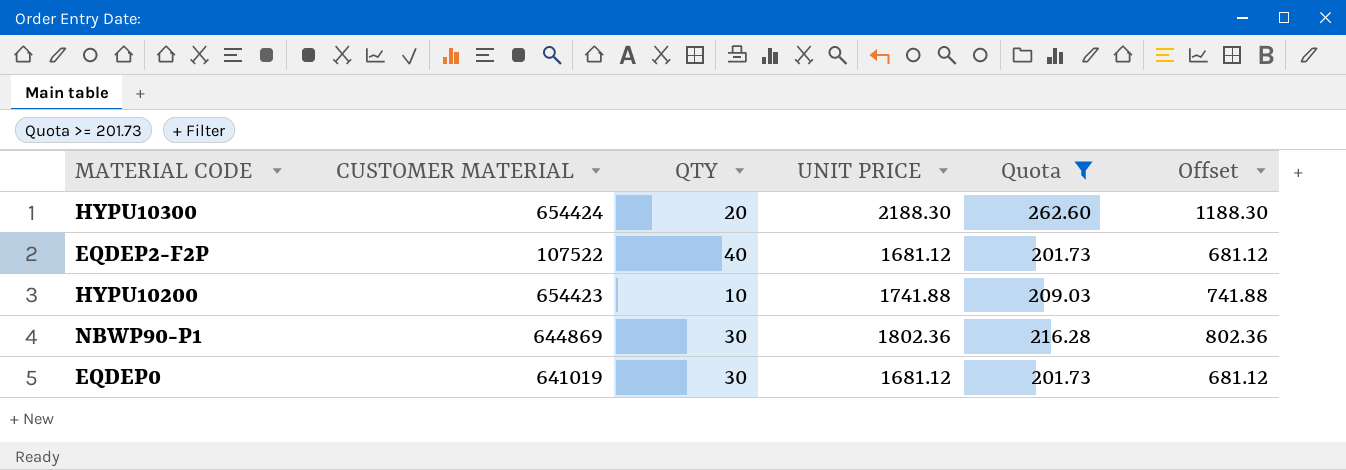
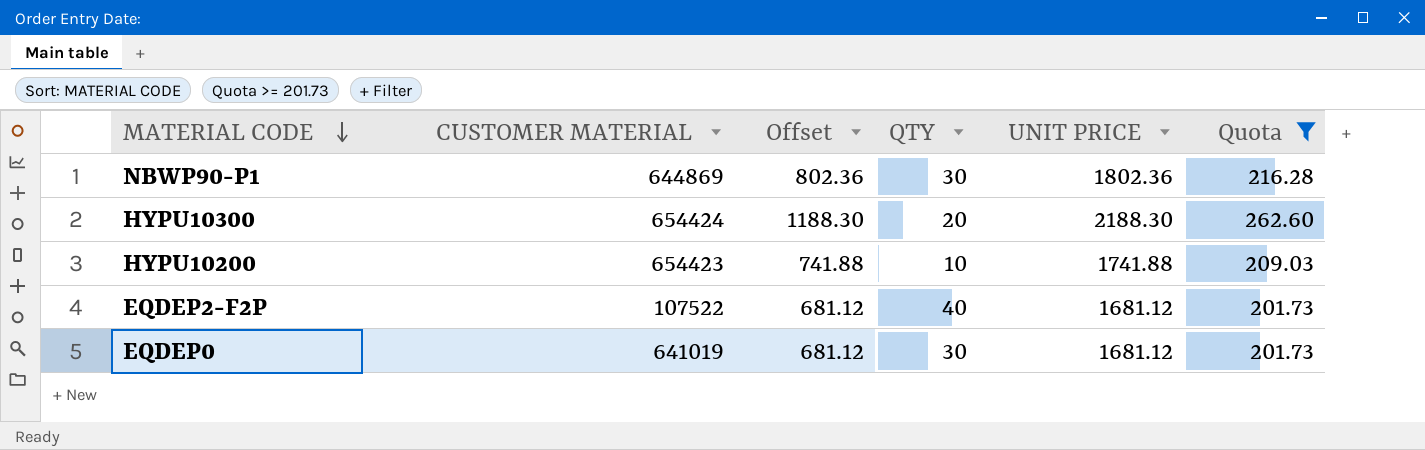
row order: none -> MATERIAL CODE descending
column Offset | position: 6 -> 3

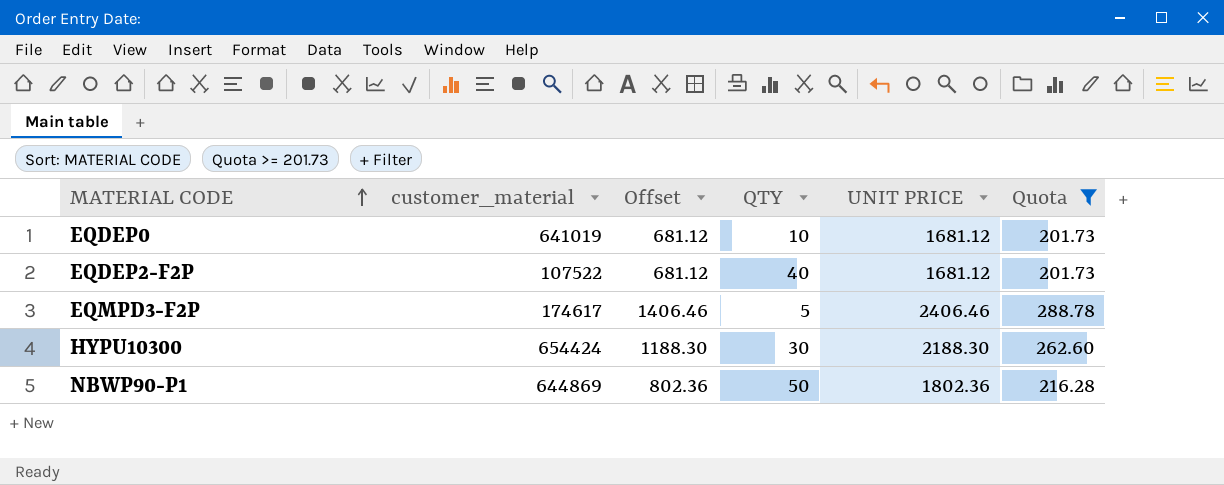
row order: MATERIAL CODE descending -> MATERIAL CODE ascending
column name: CUSTOMER MATERIAL -> customer_material
row HYPU10200: 654423 | 741.88 | 10 | 1741.88 | 209.03 -> none
EQDEP0 | QTY: 30 -> 10
row EQMPD3-F2P: none -> 174617 | 1406.46 | 5 | 2406.46 | 288.78
HYPU10300 | QTY: 20 -> 30
NBWP90-P1 | QTY: 30 -> 50

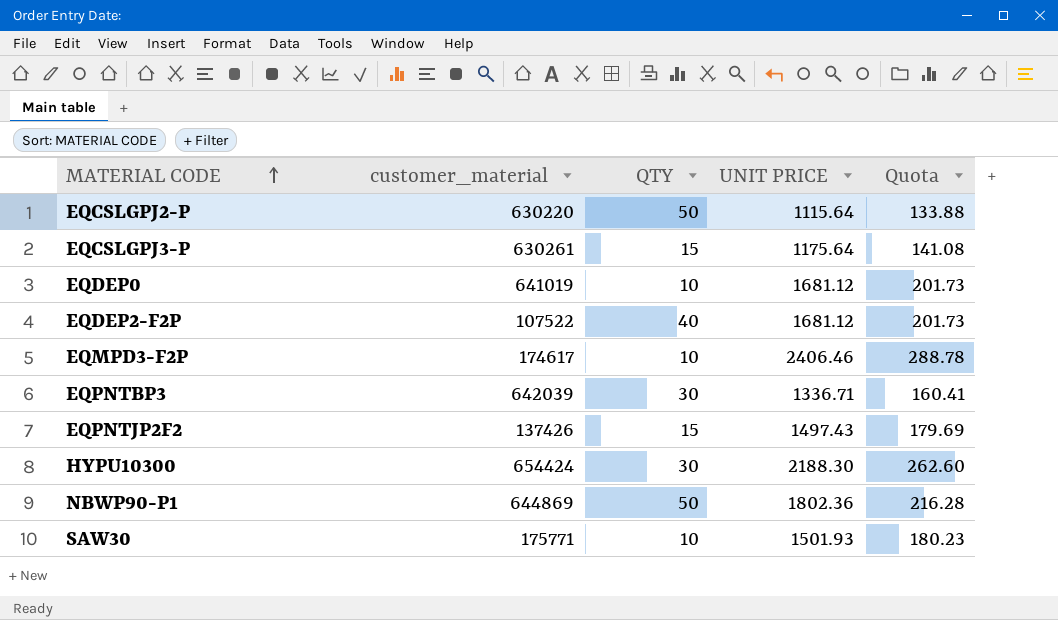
filter: Quota >= 201.73 -> none
column Offset | formula: [UNIT PRICE] - 1000 -> none
EQMPD3-F2P | QTY: 5 -> 10

